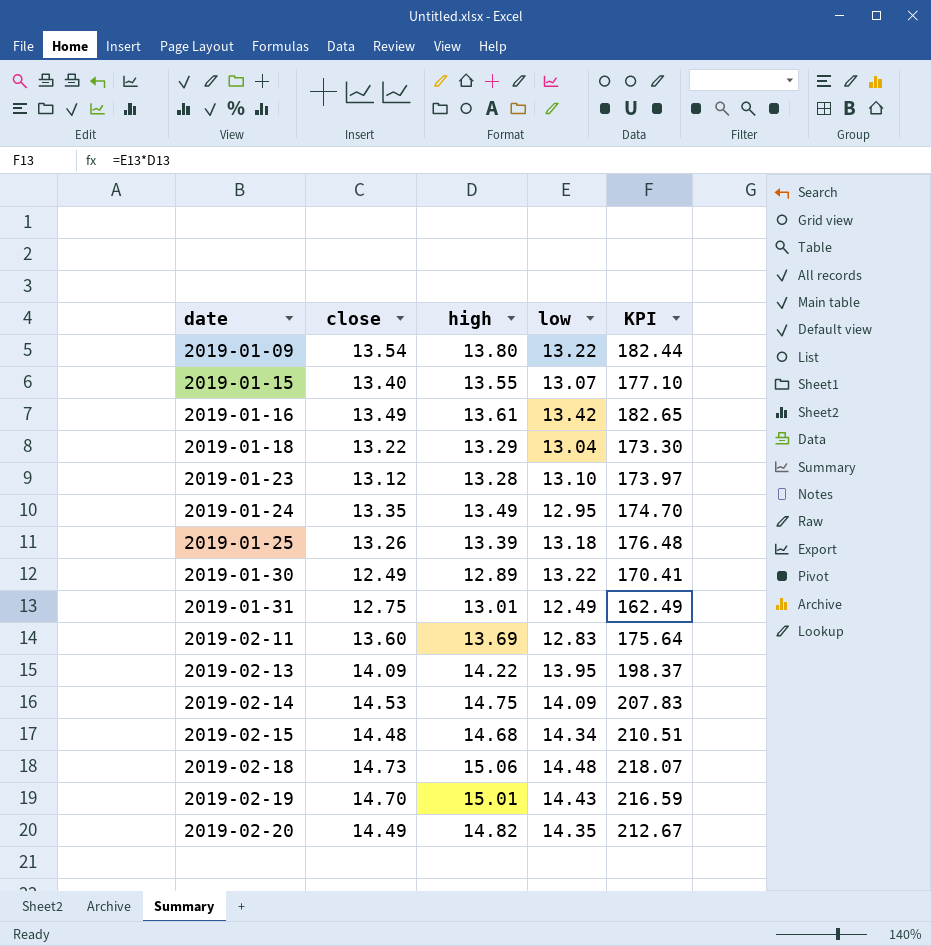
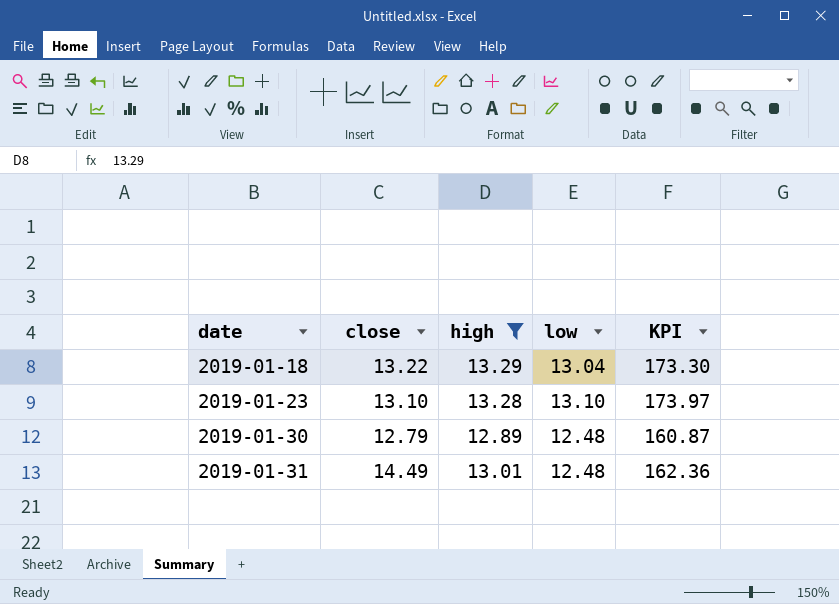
filter: none -> high <= 13.29
2019-01-23 | close: 13.12 -> 13.10
2019-01-30 | close: 12.49 -> 12.79
2019-01-30 | low: 13.22 -> 12.48
2019-01-30 | KPI: 170.41 -> 160.87
2019-01-31 | close: 12.75 -> 14.49
2019-01-31 | low: 12.49 -> 12.48
2019-01-31 | KPI: 162.49 -> 162.36

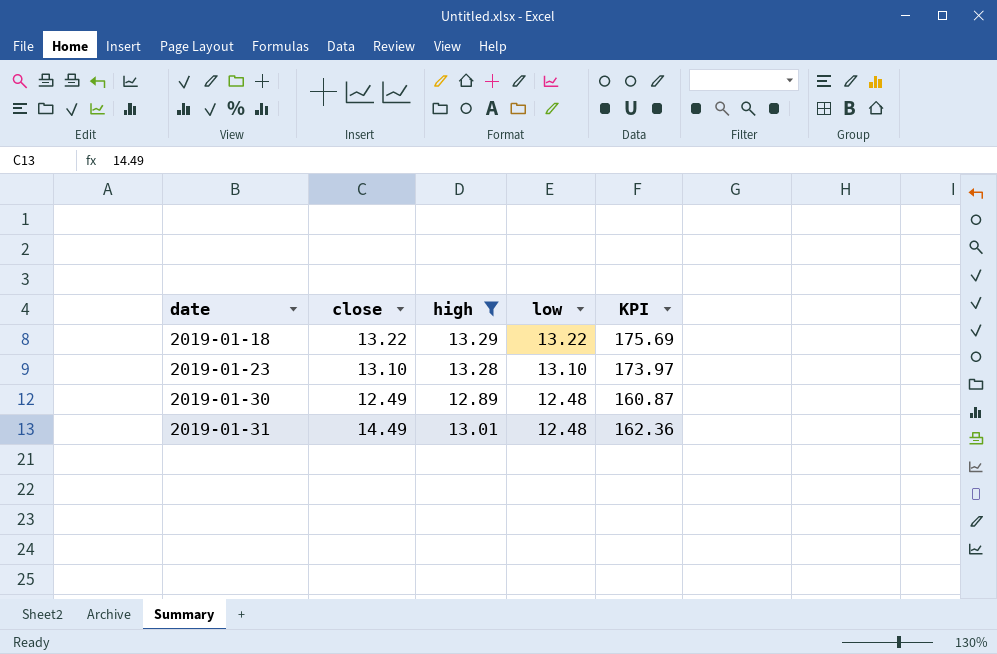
2019-01-18 | low: 13.04 -> 13.22
2019-01-18 | KPI: 173.30 -> 175.69
2019-01-30 | close: 12.79 -> 12.49

